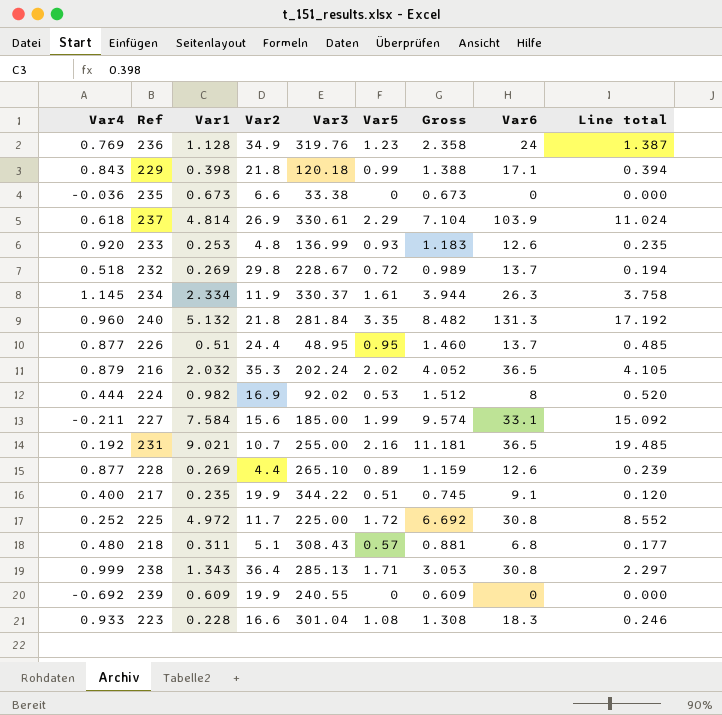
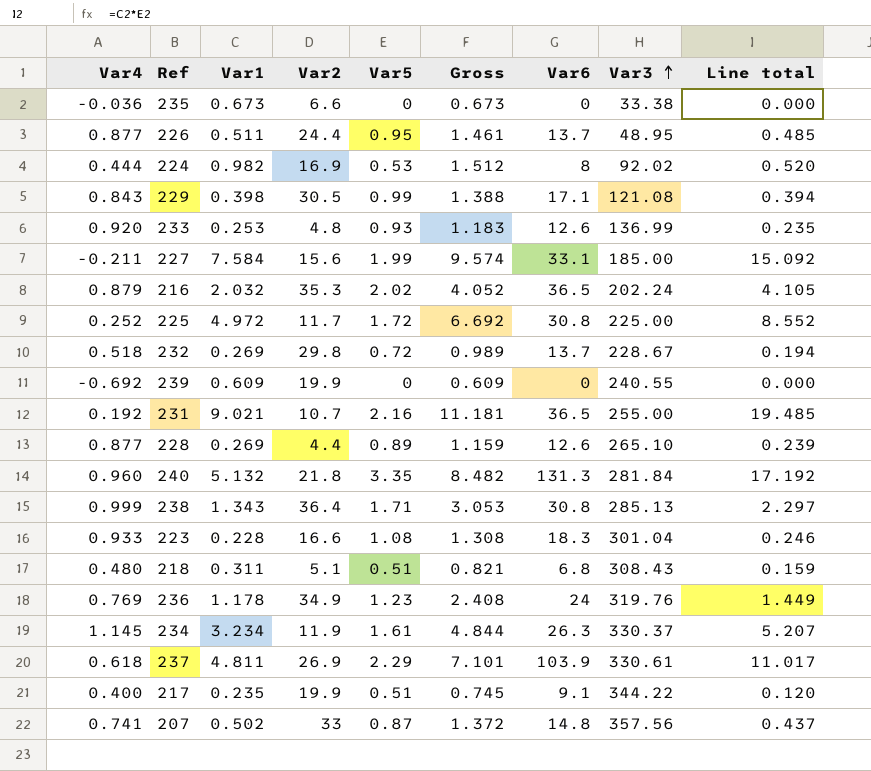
row order: none -> Var3 ascending
column Var3 | position: 5 -> 8
226 | Var1: 0.51 -> 0.511
226 | Gross: 1.460 -> 1.461
229 | Var2: 21.8 -> 30.5
229 | Var3: 120.18 -> 121.08
218 | Var5: 0.57 -> 0.51
218 | Gross: 0.881 -> 0.821
218 | Line total: 0.177 -> 0.159
236 | Var1: 1.128 -> 1.178
236 | Gross: 2.358 -> 2.408
236 | Line total: 1.387 -> 1.449
234 | Var1: 2.334 -> 3.234
234 | Gross: 3.944 -> 4.844
234 | Line total: 3.758 -> 5.207
237 | Var1: 4.814 -> 4.811
237 | Gross: 7.104 -> 7.101
237 | Line total: 11.024 -> 11.017
row 207: none -> 0.741 | 0.502 | 33 | 0.87 | 1.372 | 14.8 | 357.56 | 0.437

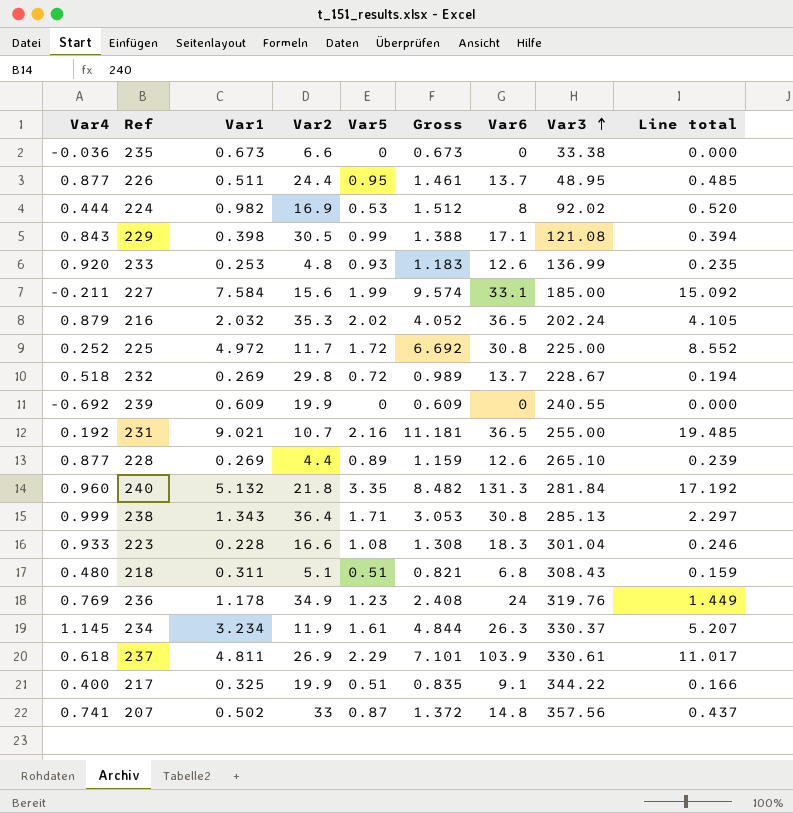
217 | Var1: 0.235 -> 0.325
217 | Gross: 0.745 -> 0.835
217 | Line total: 0.120 -> 0.166

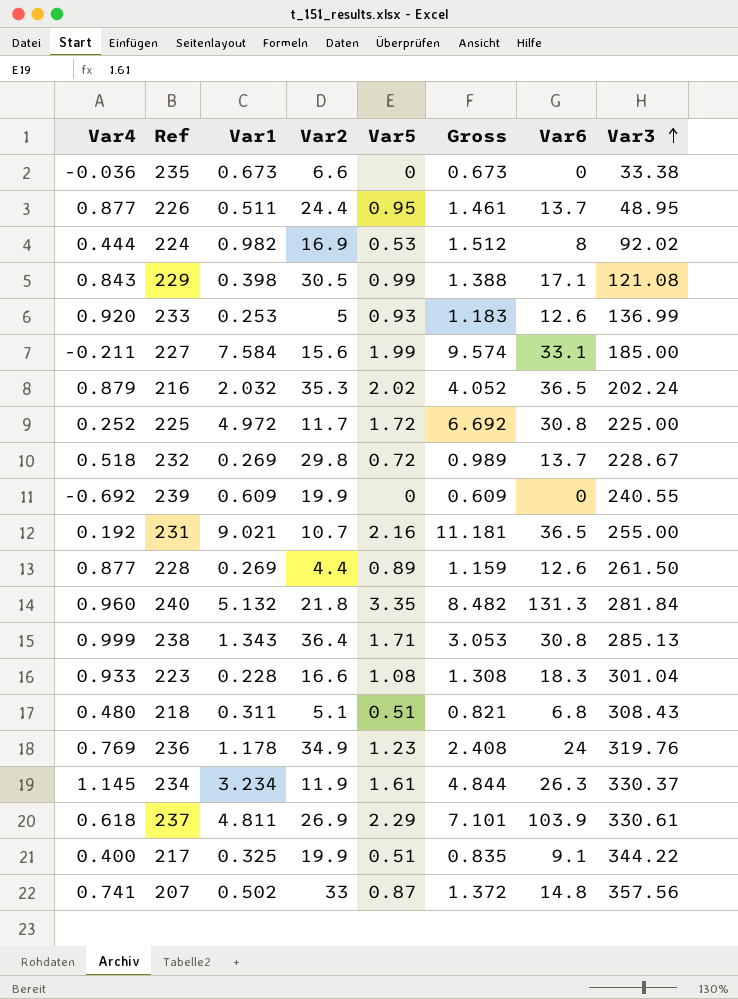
column Line total | formula: [Var1] * [Var5] -> none
233 | Var2: 4.8 -> 5
228 | Var3: 265.10 -> 261.50

